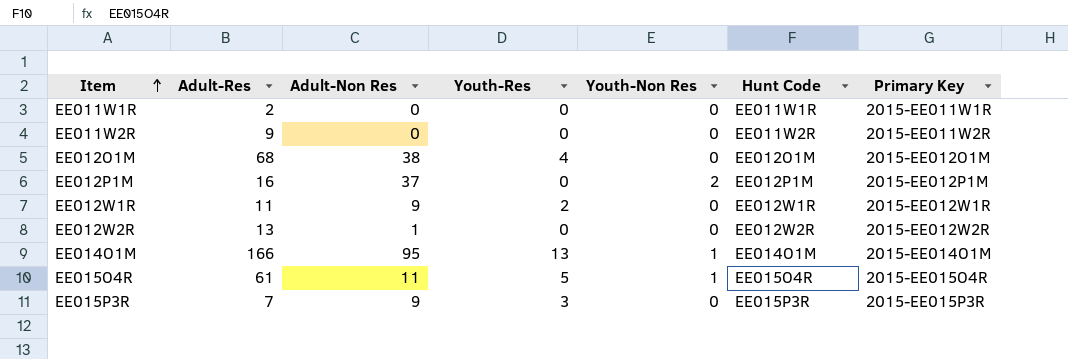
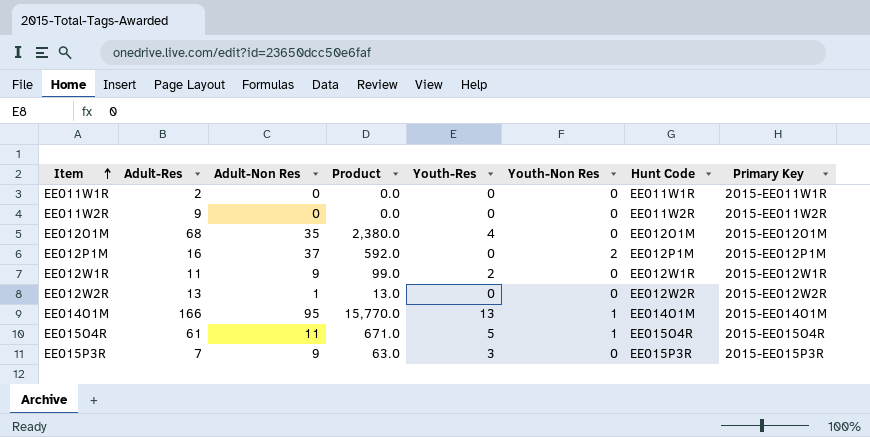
column Product | formula: none -> [Adult-Res] * [Adult-Non Res]
EE012O1M | Adult-Non Res: 38 -> 35

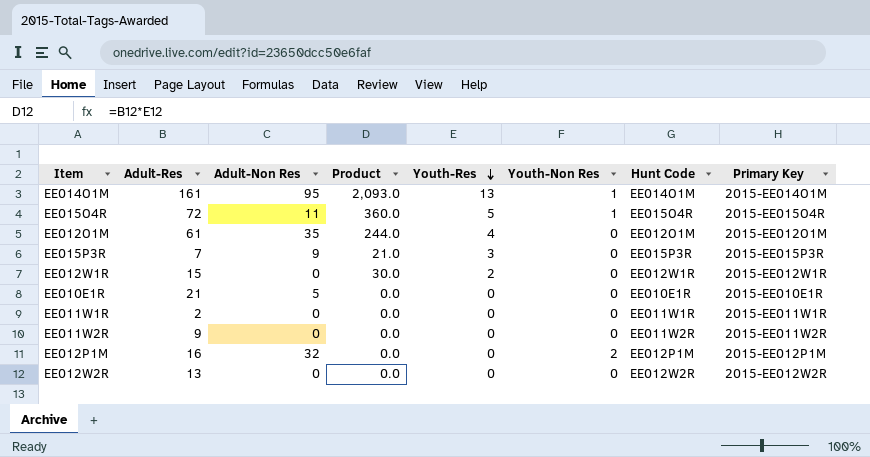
row order: Item ascending -> Youth-Res descending
column Product | formula: [Adult-Res] * [Adult-Non Res] -> [Adult-Res] * [Youth-Res]
EE014O1M | Adult-Res: 166 -> 161
EE015O4R | Adult-Res: 61 -> 72
EE012O1M | Adult-Res: 68 -> 61
EE012W1R | Adult-Res: 11 -> 15
EE012W1R | Adult-Non Res: 9 -> 0
row EE010E1R: none -> 21 | 5 | 0.0 | 0 | 0 | EE010E1R | 2015-EE010E1R
EE012P1M | Adult-Non Res: 37 -> 32
EE012W2R | Adult-Non Res: 1 -> 0

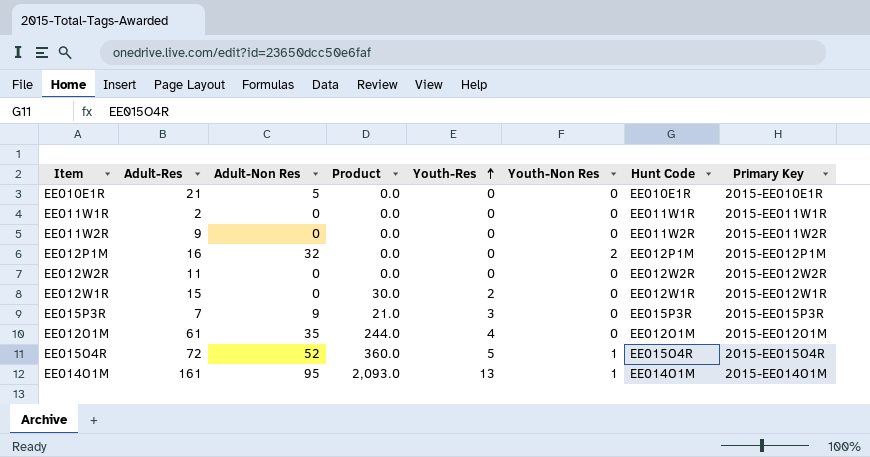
row order: Youth-Res descending -> Youth-Res ascending
EE012W2R | Adult-Res: 13 -> 11
EE015O4R | Adult-Non Res: 11 -> 52

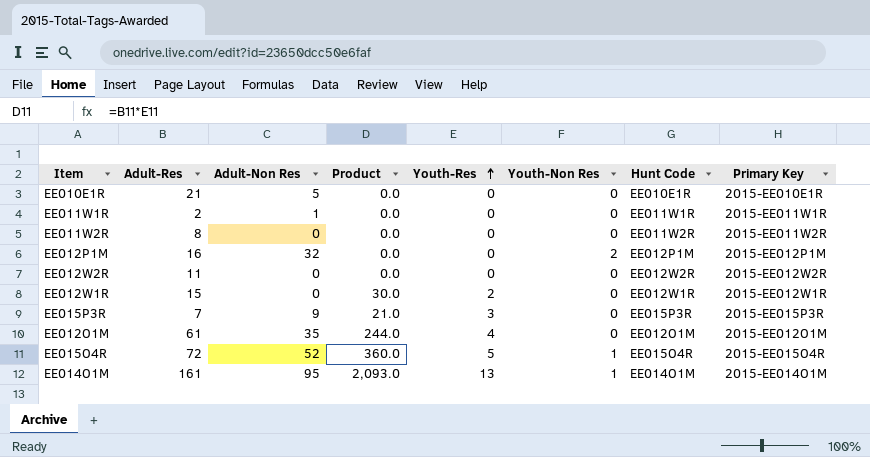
EE011W1R | Adult-Non Res: 0 -> 1
EE011W2R | Adult-Res: 9 -> 8

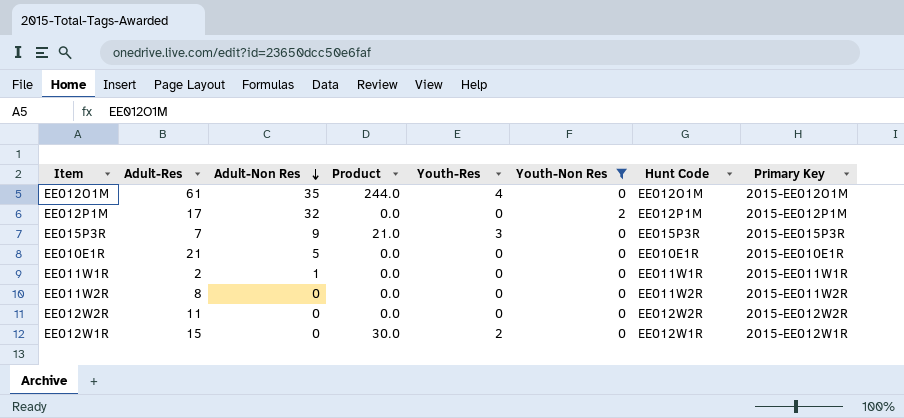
filter: none -> Youth-Non Res != 1
row order: Youth-Res ascending -> Adult-Non Res descending
EE012P1M | Adult-Res: 16 -> 17

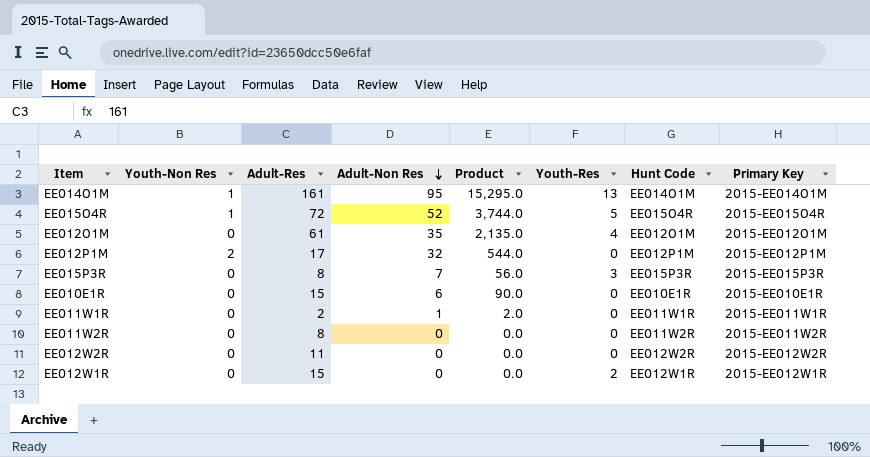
filter: Youth-Non Res != 1 -> none
column Youth-Non Res | position: 6 -> 2
column Product | formula: [Adult-Res] * [Youth-Res] -> [Adult-Res] * [Adult-Non Res]
EE015P3R | Adult-Res: 7 -> 8
EE015P3R | Adult-Non Res: 9 -> 7
EE010E1R | Adult-Res: 21 -> 15
EE010E1R | Adult-Non Res: 5 -> 6

